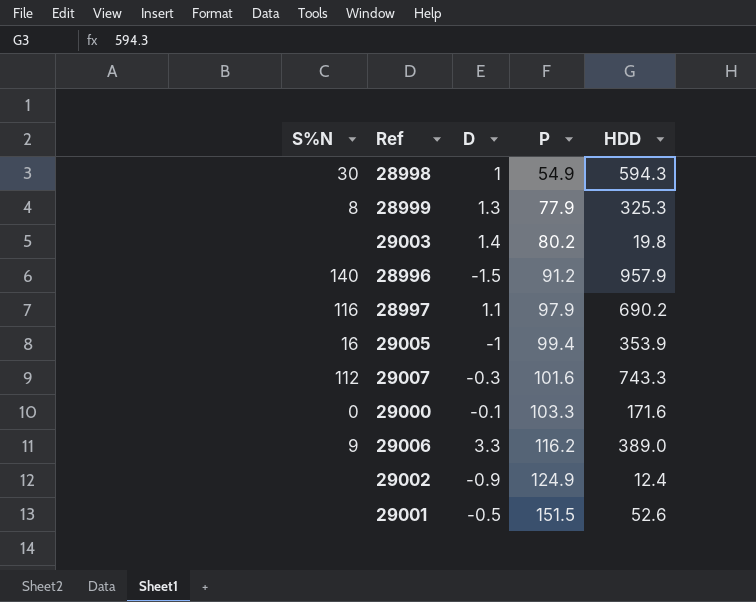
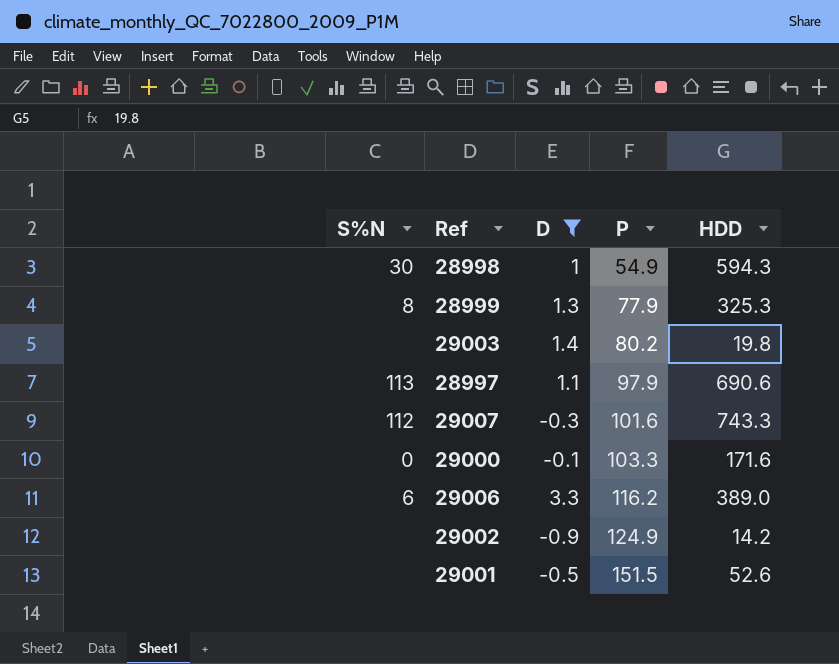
filter: none -> D >= -0.9
28997 | S%N: 116 -> 113
28997 | HDD: 690.2 -> 690.6
29006 | S%N: 9 -> 6
29002 | HDD: 12.4 -> 14.2

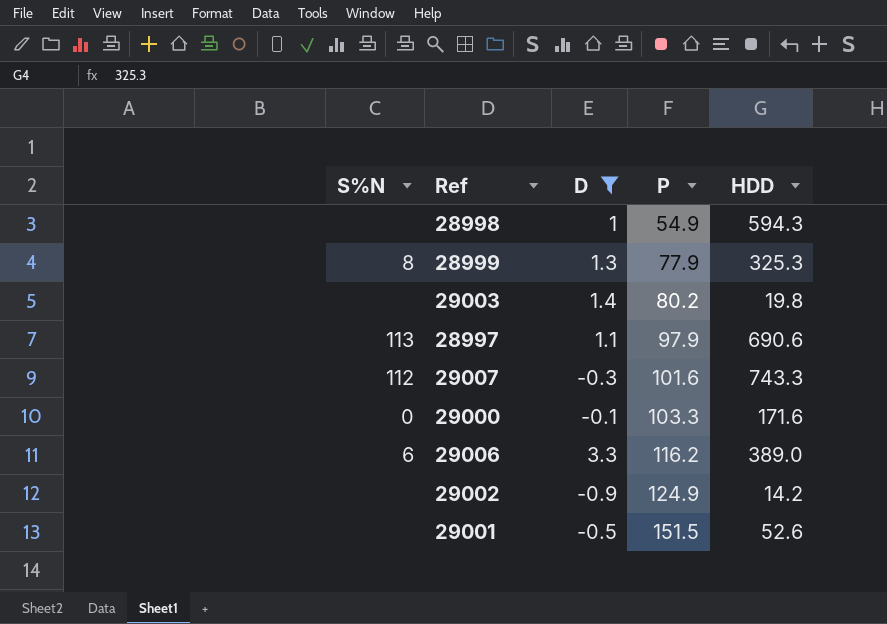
28998 | S%N: 30 -> none

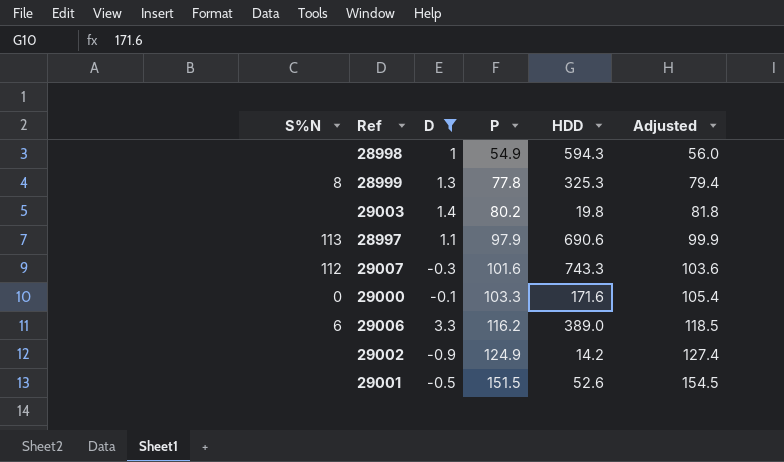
column Adjusted | formula: none -> [P] * 1.02
28999 | P: 77.9 -> 77.8

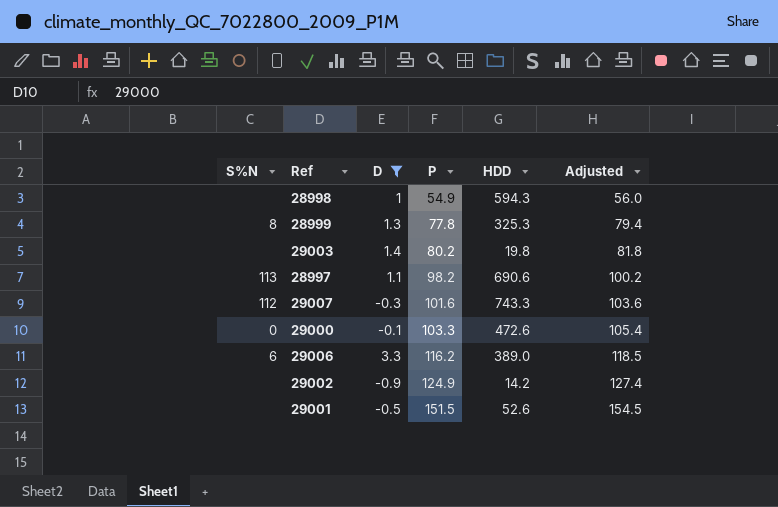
28997 | P: 97.9 -> 98.2
28997 | Adjusted: 99.9 -> 100.2
29000 | HDD: 171.6 -> 472.6

